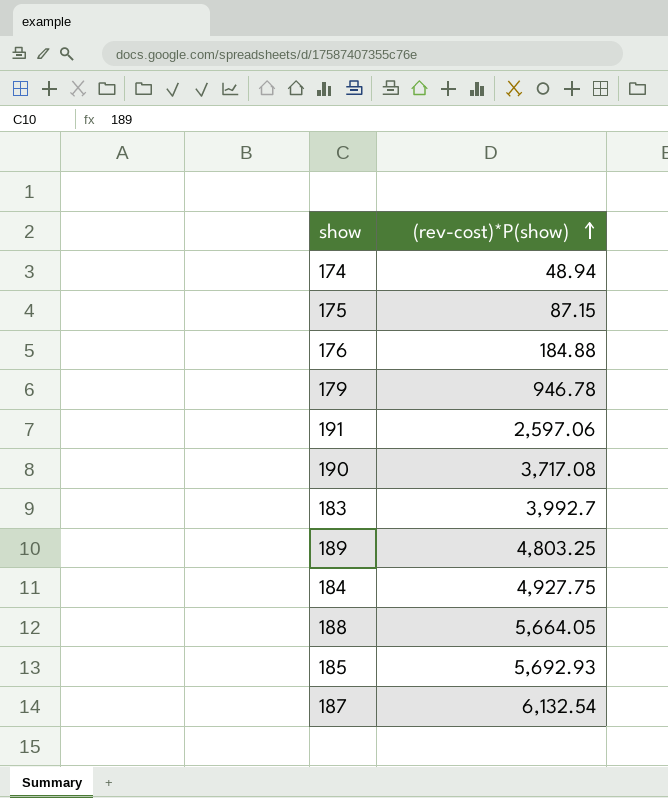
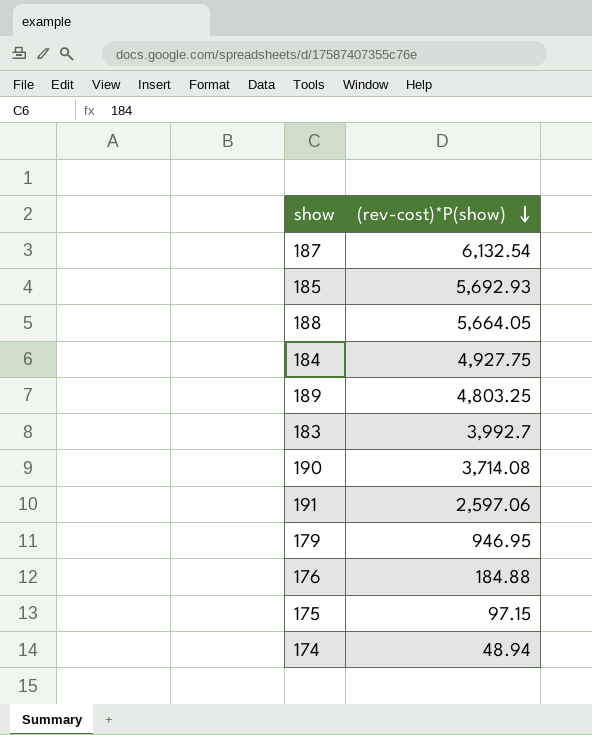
row order: (rev-cost)*P(show) ascending -> (rev-cost)*P(show) descending
190 | (rev-cost)*P(show): 3,717.08 -> 3,714.08
179 | (rev-cost)*P(show): 946.78 -> 946.95
175 | (rev-cost)*P(show): 87.15 -> 97.15

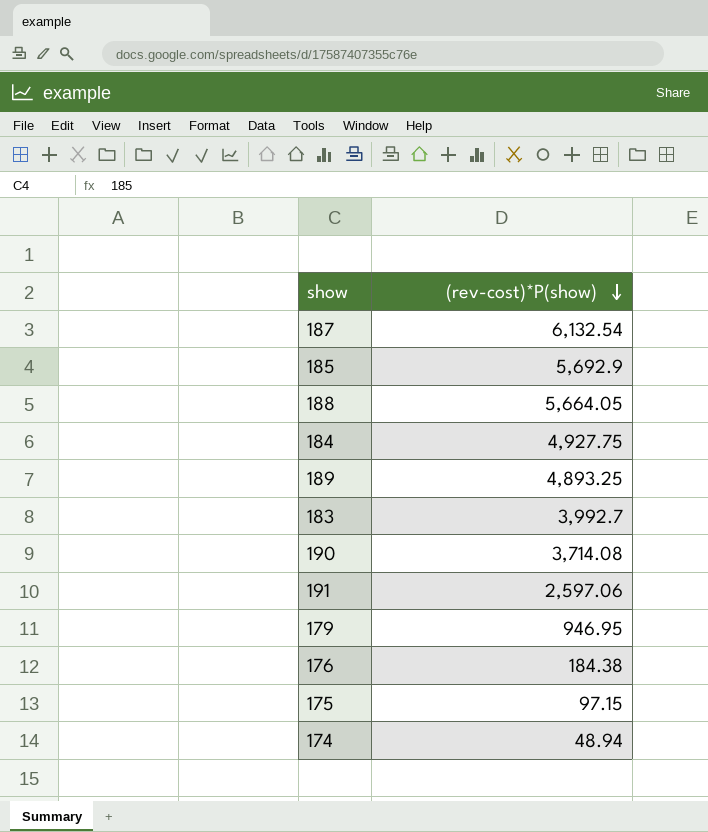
185 | (rev-cost)*P(show): 5,692.93 -> 5,692.9
189 | (rev-cost)*P(show): 4,803.25 -> 4,893.25
176 | (rev-cost)*P(show): 184.88 -> 184.38

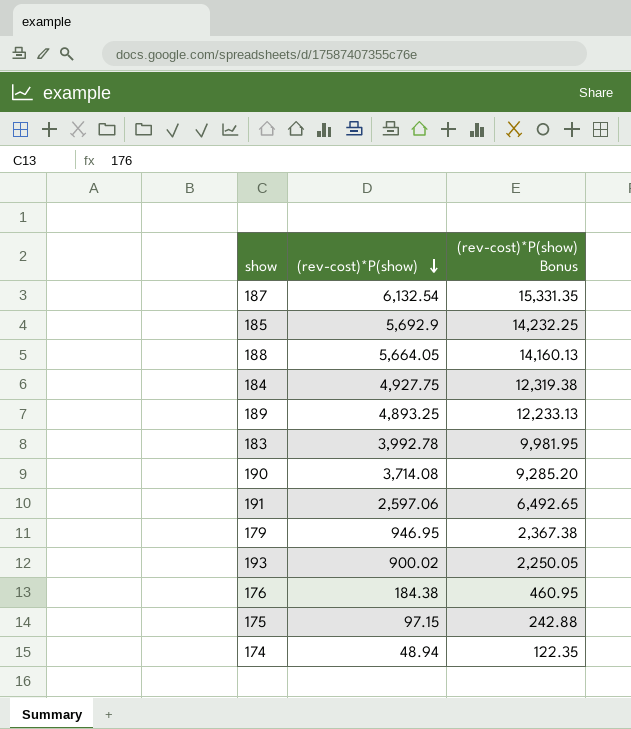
column (rev-cost)*P(show) Bonus | formula: none -> [(rev-cost)*P(show)] * 2.5
183 | (rev-cost)*P(show): 3,992.7 -> 3,992.78
row 193: none -> 900.02 | 2,250.05

